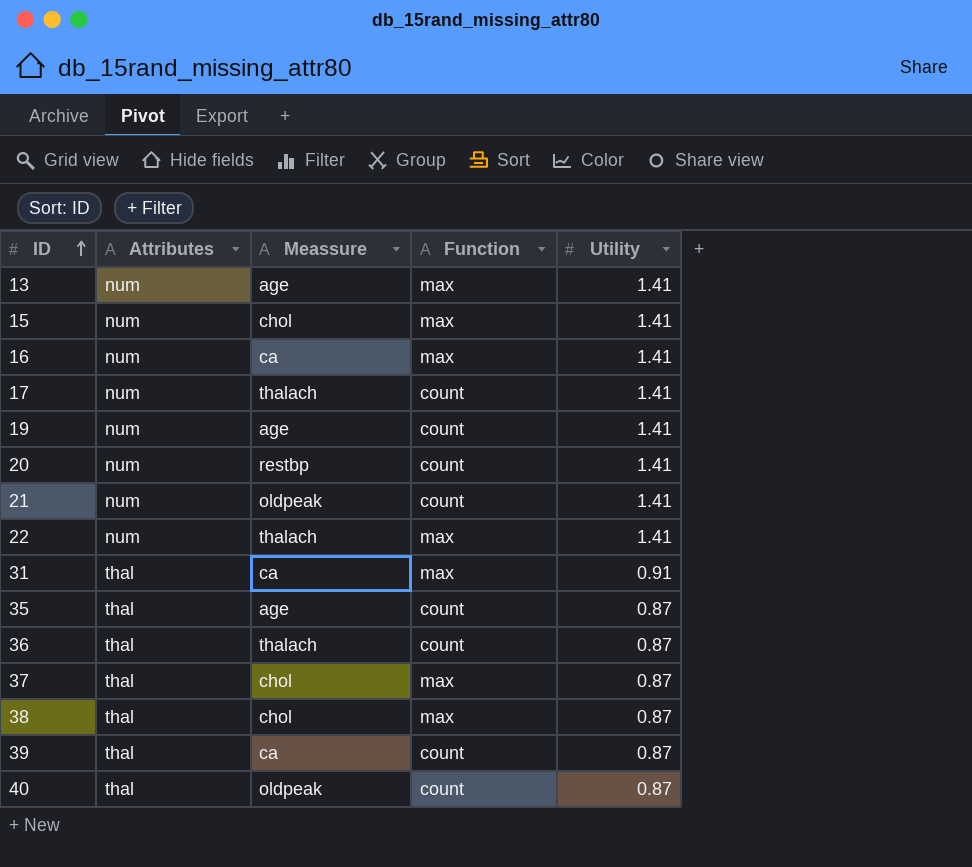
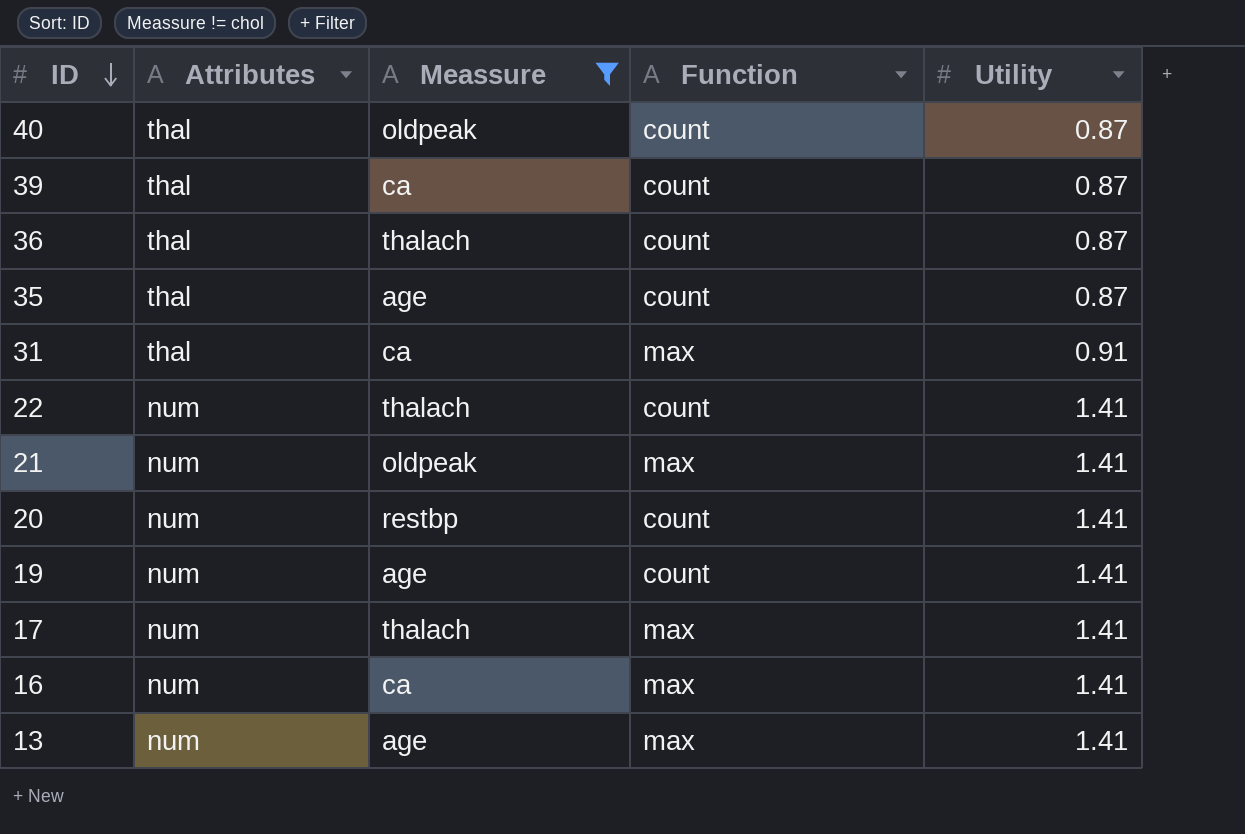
filter: none -> Meassure != chol
row order: ID ascending -> ID descending
22 | Function: max -> count
21 | Function: count -> max
17 | Function: count -> max

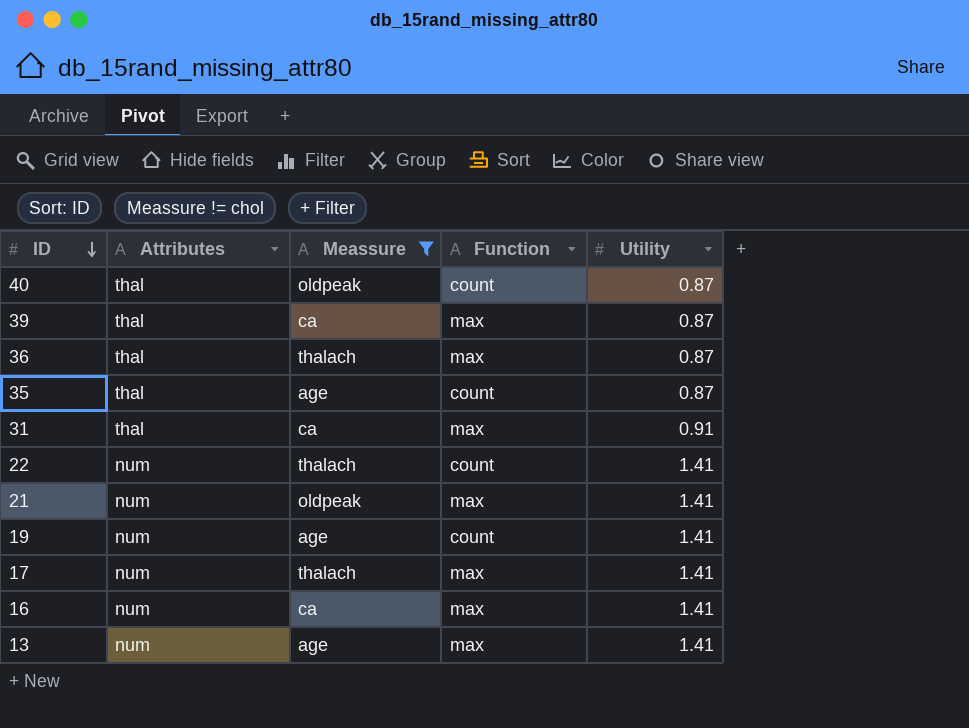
row 20: num | restbp | count | 1.41 -> none
39 | Function: count -> max
36 | Function: count -> max

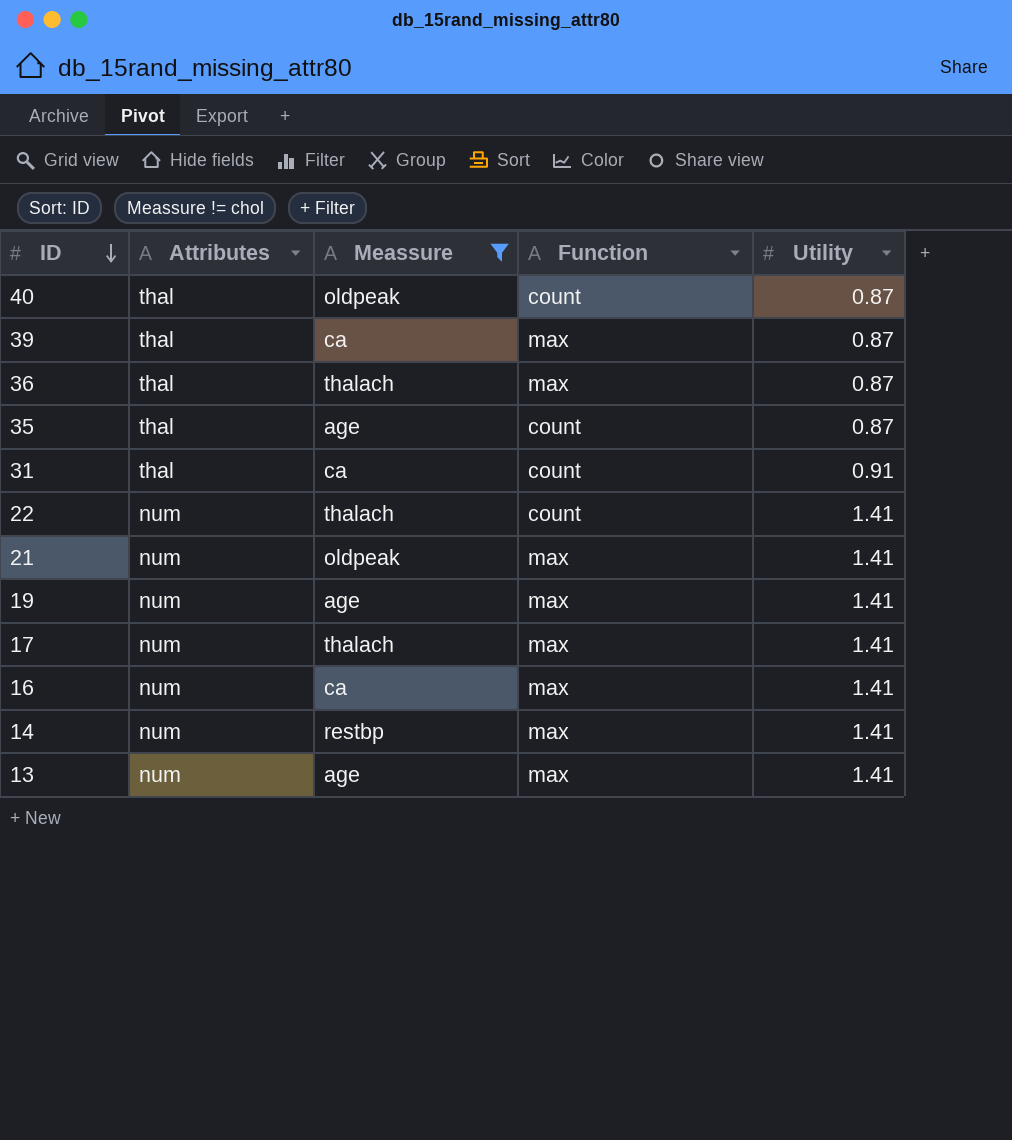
31 | Function: max -> count
19 | Function: count -> max
row 14: none -> num | restbp | max | 1.41

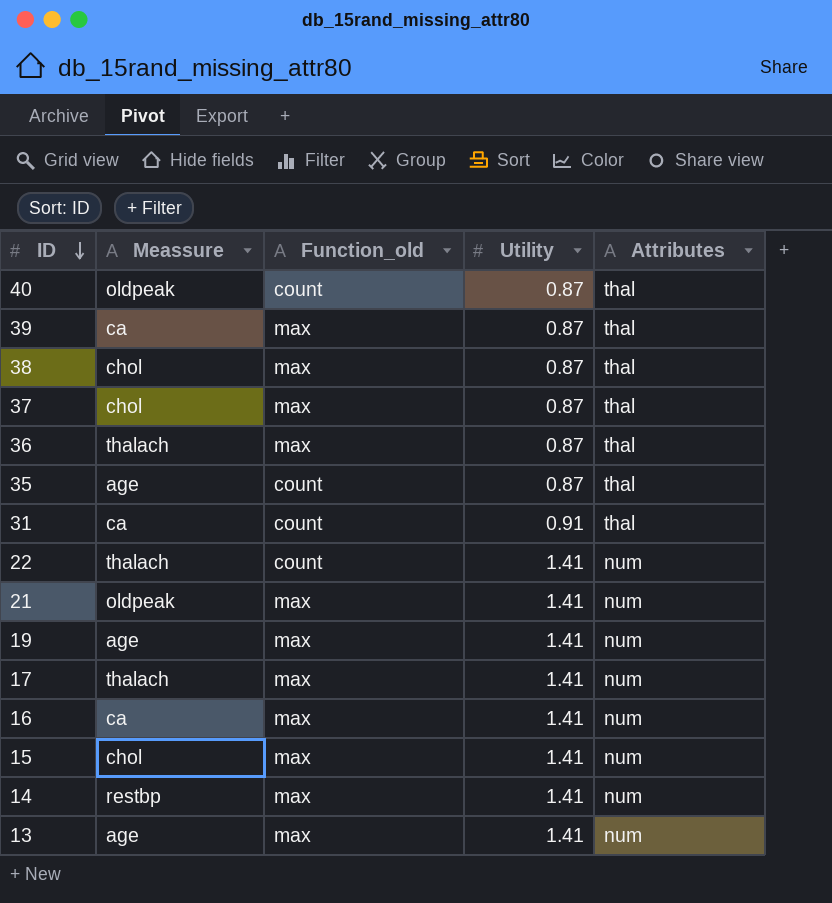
filter: Meassure != chol -> none
column name: Function -> Function_old
column Attributes | position: 2 -> 5

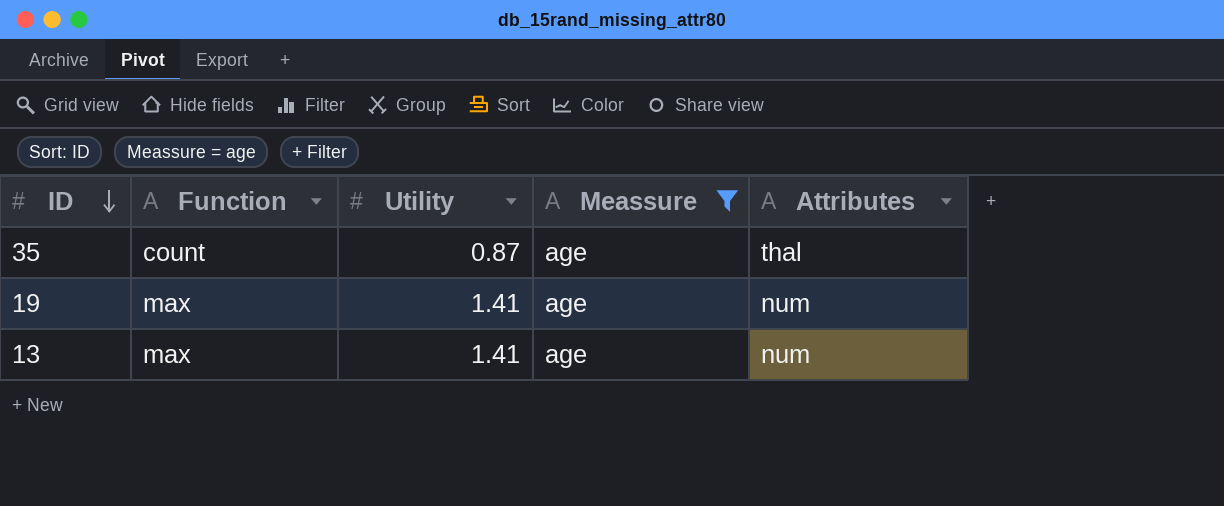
filter: none -> Meassure = age
column name: Function_old -> Function
column Meassure | position: 2 -> 4

